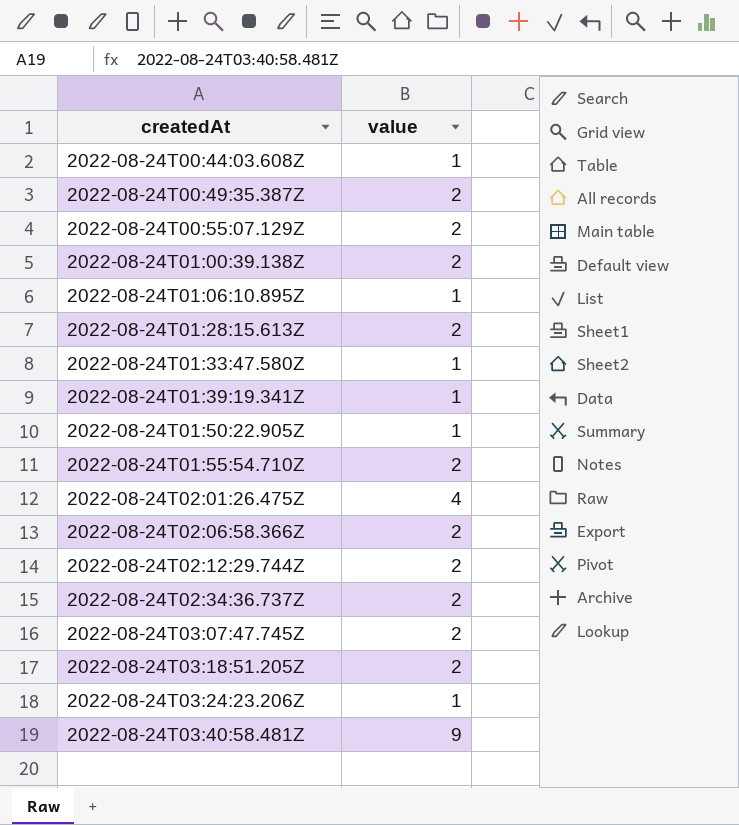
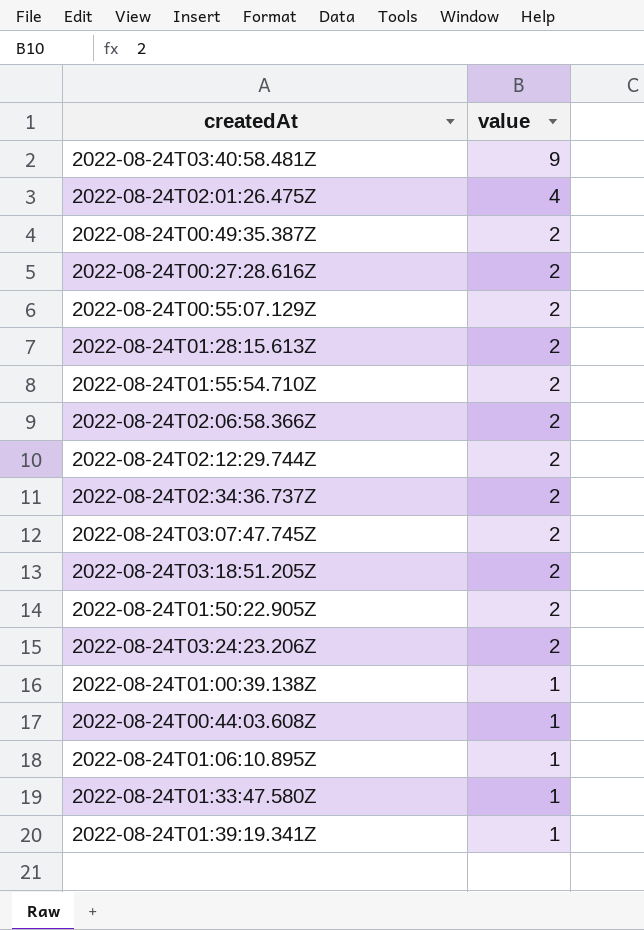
row order: createdAt ascending -> value descending
row 2022-08-24T00:27:28.616Z: none -> 2
2022-08-24T01:50:22.905Z | value: 1 -> 2
2022-08-24T03:24:23.206Z | value: 1 -> 2
2022-08-24T01:00:39.138Z | value: 2 -> 1

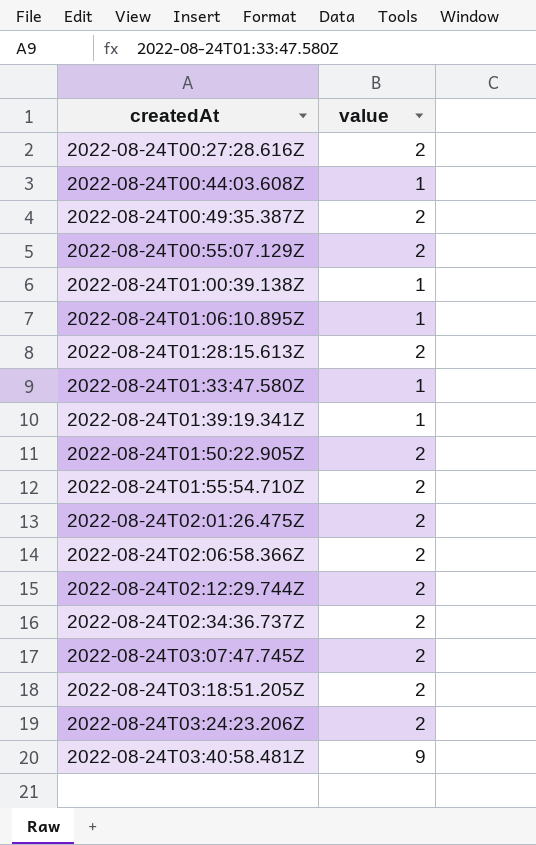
row order: value descending -> createdAt ascending
2022-08-24T02:01:26.475Z | value: 4 -> 2

